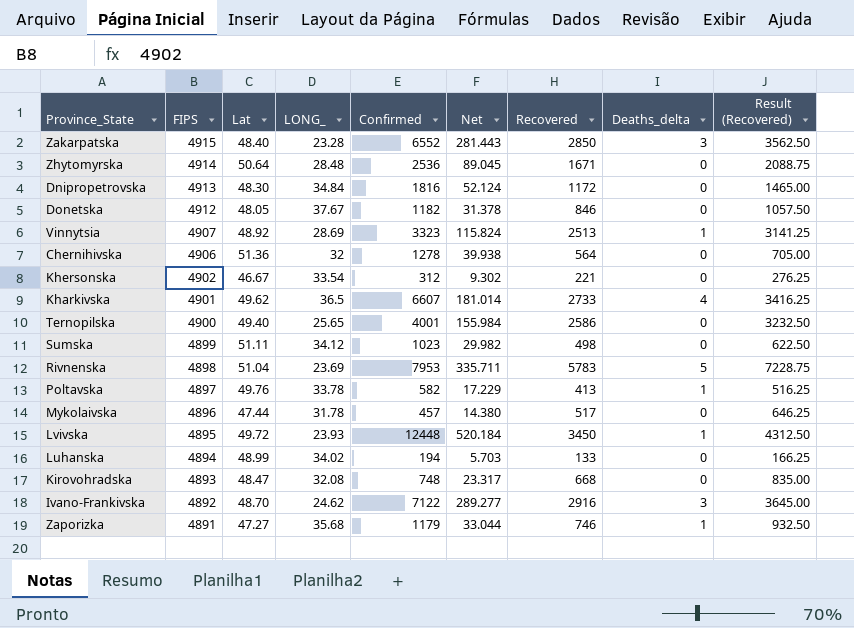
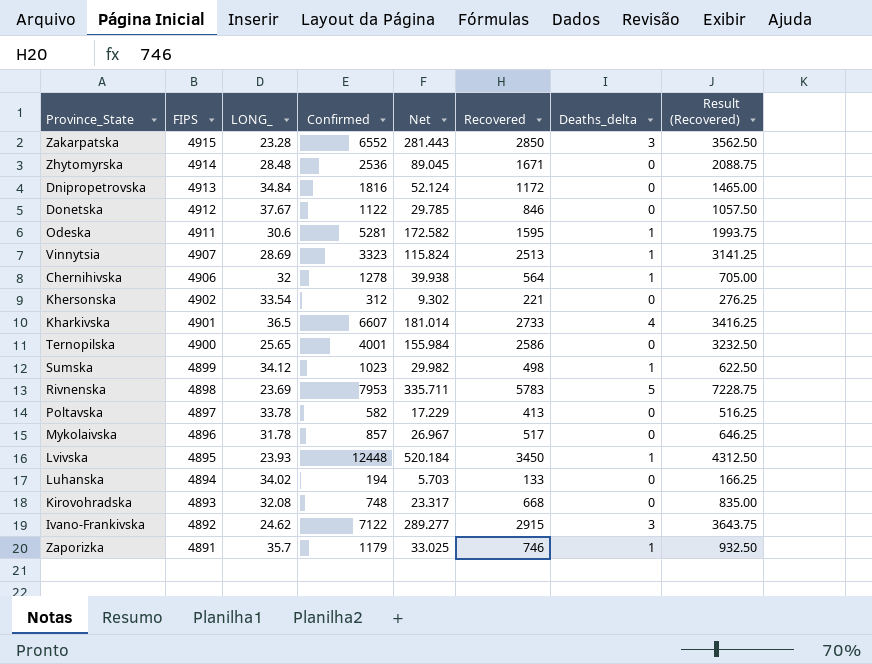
column Lat | position: 3 -> none
Donetska | Confirmed: 1182 -> 1122
Donetska | Net: 31.378 -> 29.785
row Odeska: none -> 4911 | 30.6 | 5281 | 172.582 | 1595 | 1 | 1993.75
Chernihivska | Deaths_delta: 0 -> 1
Sumska | Deaths_delta: 0 -> 1
Poltavska | Deaths_delta: 1 -> 0
Mykolaivska | Confirmed: 457 -> 857
Mykolaivska | Net: 14.380 -> 26.967
Ivano-Frankivska | Recovered: 2916 -> 2915
Ivano-Frankivska | Result (Recovered): 3645.00 -> 3643.75
Zaporizka | LONG_: 35.68 -> 35.7
Zaporizka | Net: 33.044 -> 33.025

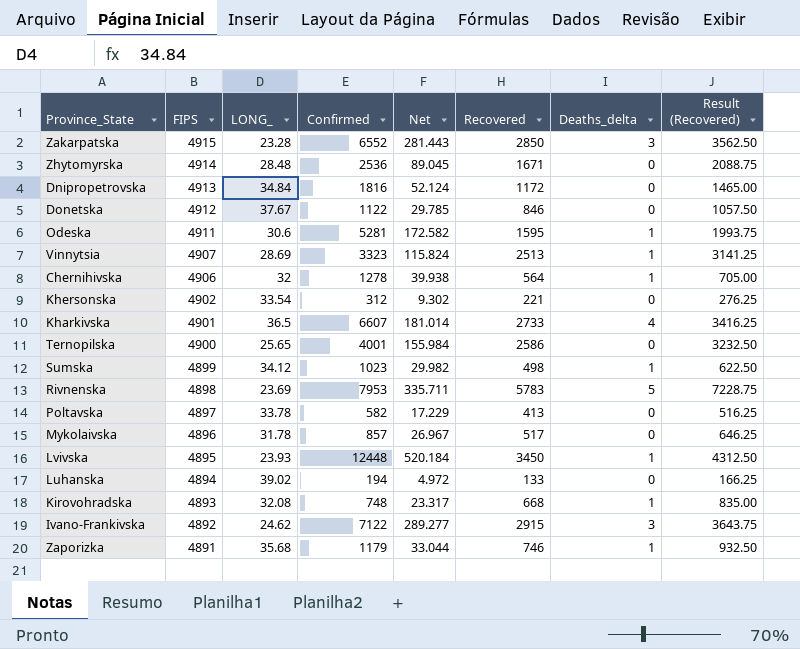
Luhanska | LONG_: 34.02 -> 39.02
Luhanska | Net: 5.703 -> 4.972
Kirovohradska | Deaths_delta: 0 -> 1
Zaporizka | LONG_: 35.7 -> 35.68
Zaporizka | Net: 33.025 -> 33.044

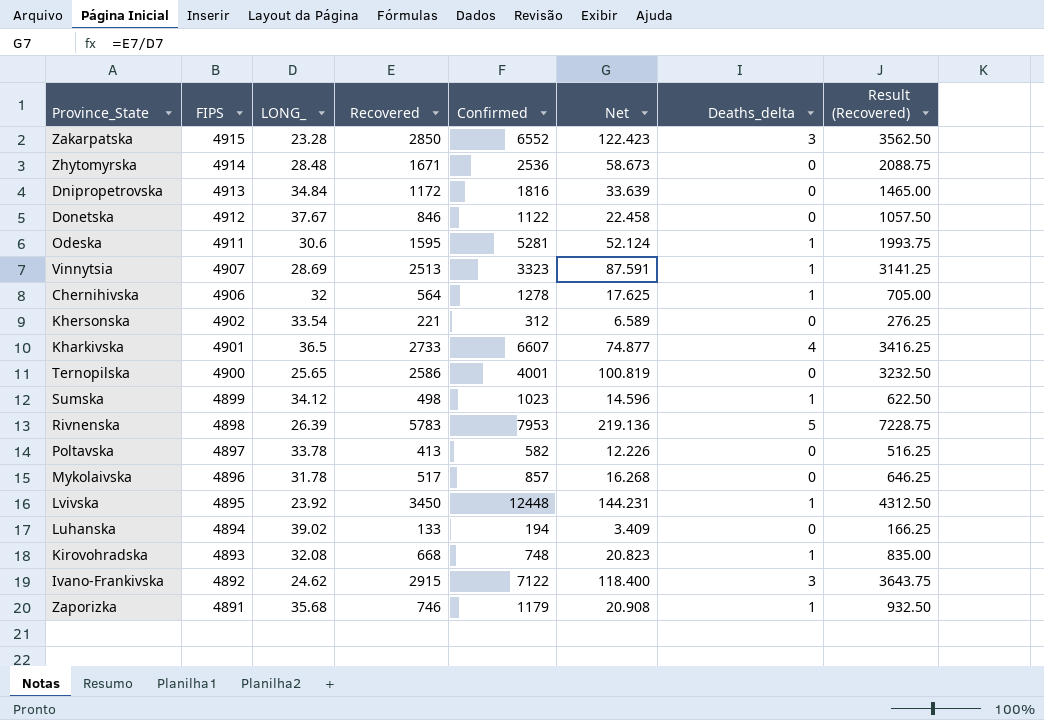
column Recovered | position: 6 -> 4
column Net | formula: [Confirmed] / [LONG_] -> [Recovered] / [LONG_]
Rivnenska | LONG_: 23.69 -> 26.39
Lvivska | LONG_: 23.93 -> 23.92

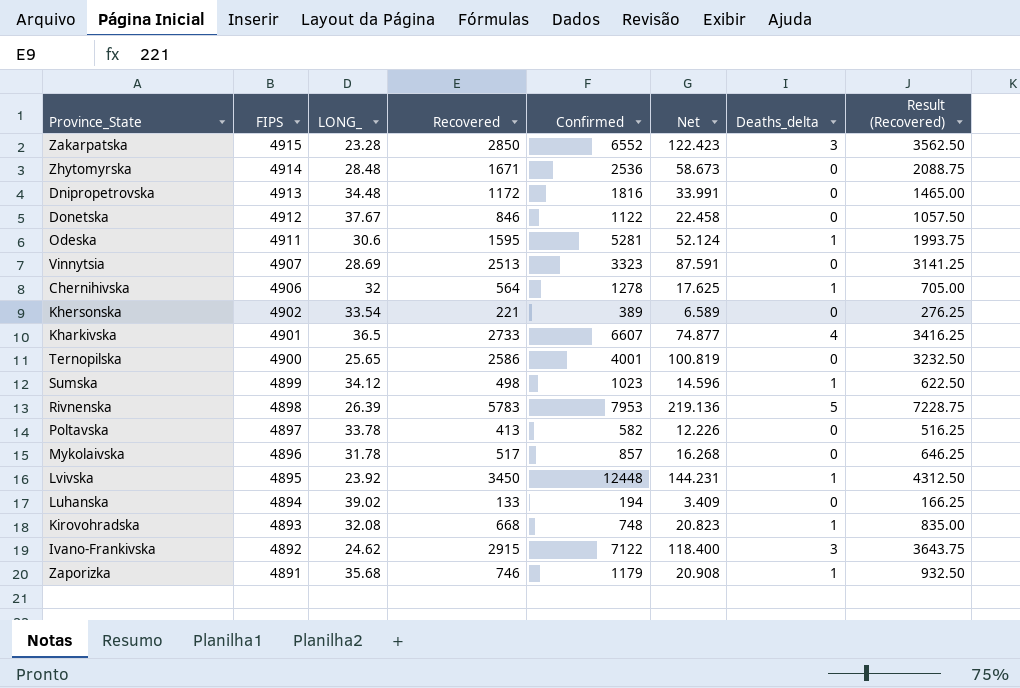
Dnipropetrovska | LONG_: 34.84 -> 34.48
Dnipropetrovska | Net: 33.639 -> 33.991
Vinnytsia | Deaths_delta: 1 -> 0
Khersonska | Confirmed: 312 -> 389

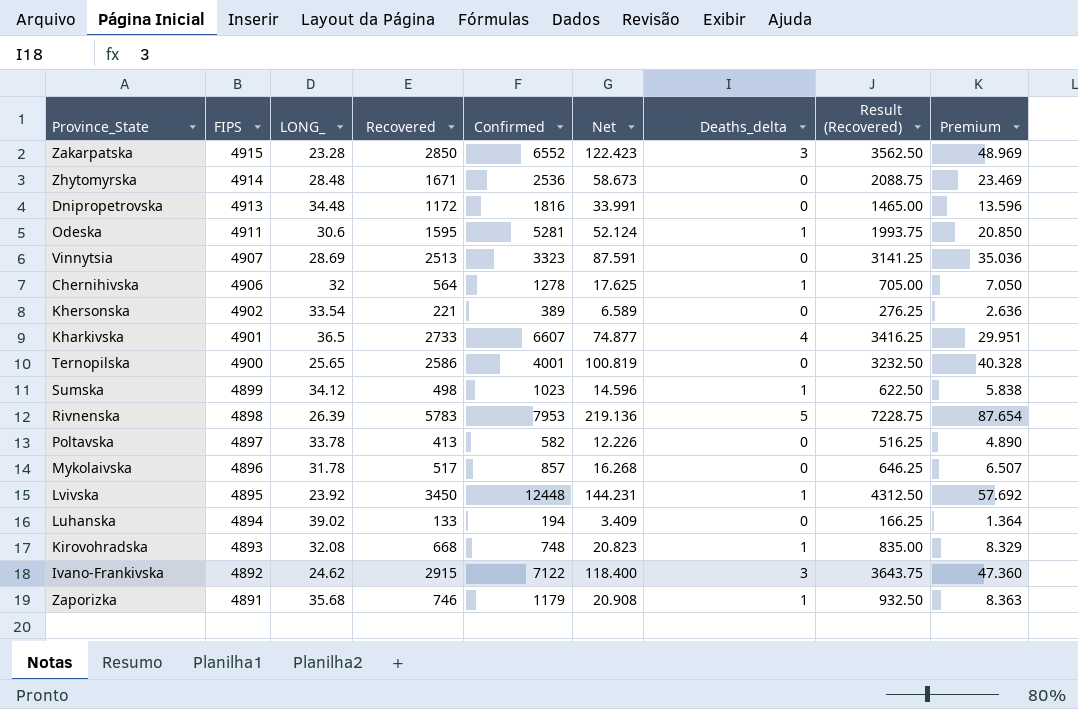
column Premium | formula: none -> [Net] * 0.4
row Donetska: 4912 | 37.67 | 846 | 1122 | 22.458 | 0 | 1057.50 -> none

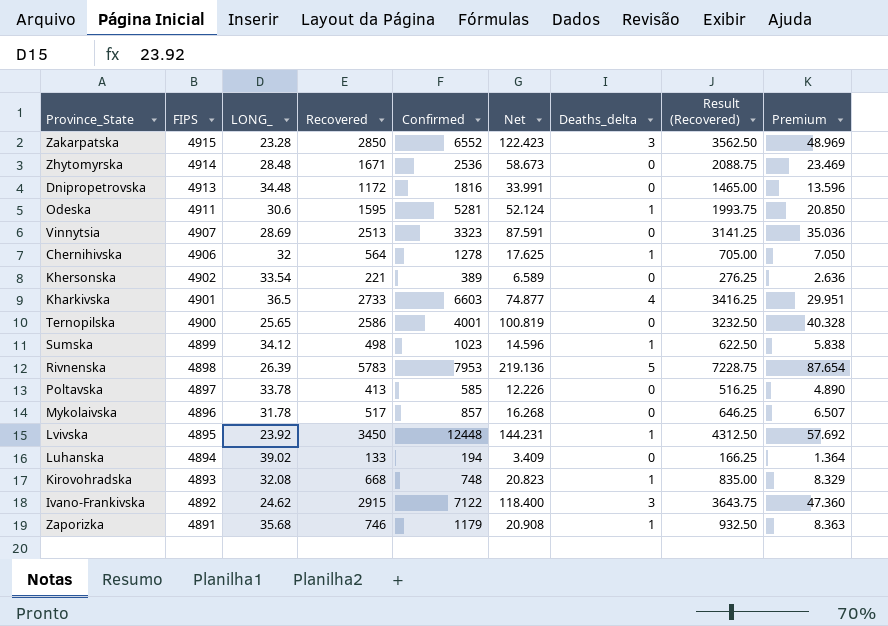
Kharkivska | Confirmed: 6607 -> 6603
Poltavska | Confirmed: 582 -> 585

